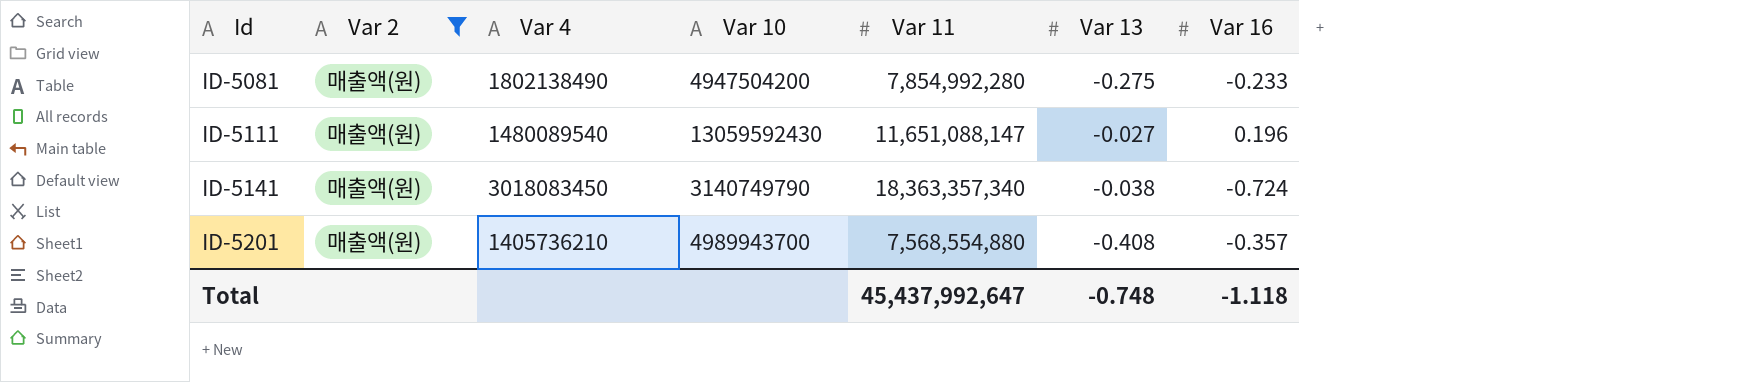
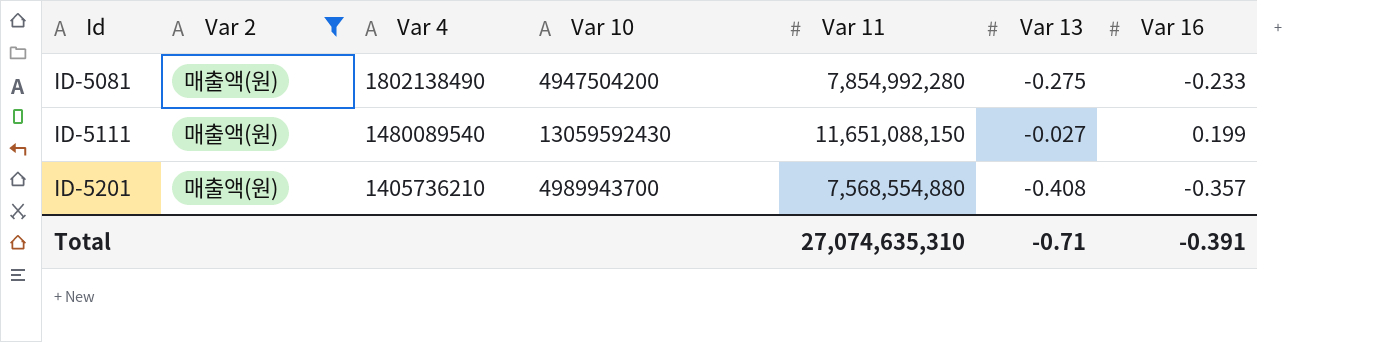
row ID-5141: 매출액(원) | 3018083450 | 3140749790 | 18,363,357,340 | -0.038 | -0.724 -> none
ID-5111 | Var 11: 11,651,088,147 -> 11,651,088,150
ID-5111 | Var 16: 0.196 -> 0.199
Total | Var 11: 45,437,992,647 -> 27,074,635,310
Total | Var 13: -0.748 -> -0.71
Total | Var 16: -1.118 -> -0.391

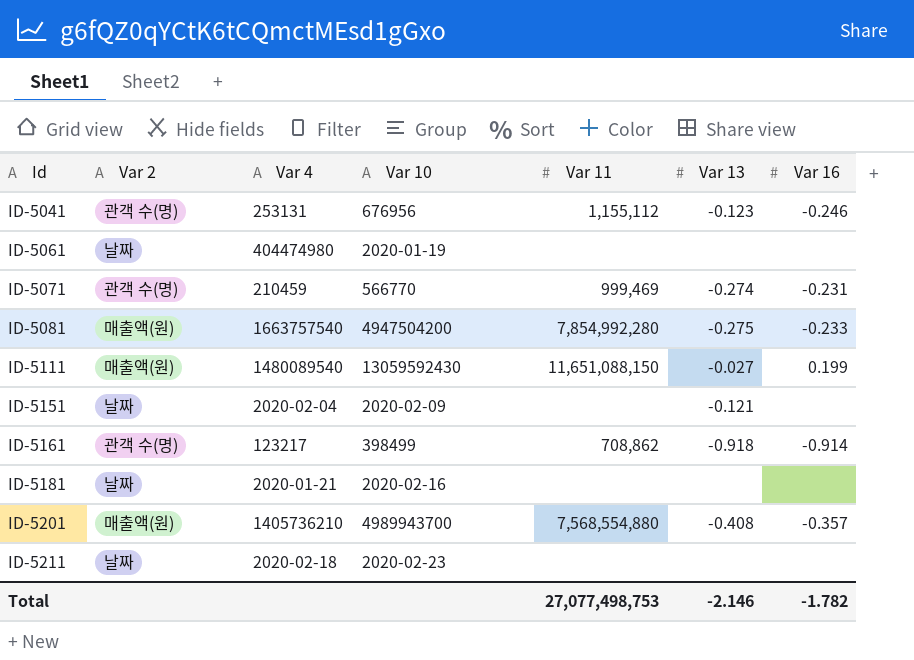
filter: Var 2 = 매출액(원) -> none
ID-5081 | Var 4: 1802138490 -> 1663757540
Total | Var 11: 27,074,635,310 -> 27,077,498,753
Total | Var 13: -0.71 -> -2.146
Total | Var 16: -0.391 -> -1.782

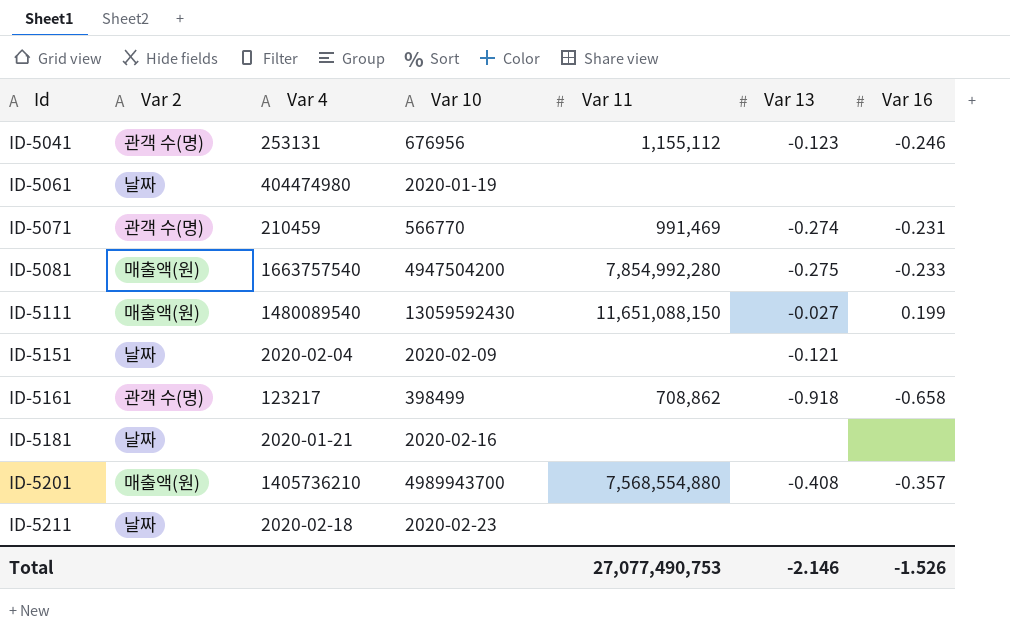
ID-5071 | Var 11: 999,469 -> 991,469
ID-5161 | Var 16: -0.914 -> -0.658
Total | Var 11: 27,077,498,753 -> 27,077,490,753
Total | Var 16: -1.782 -> -1.526

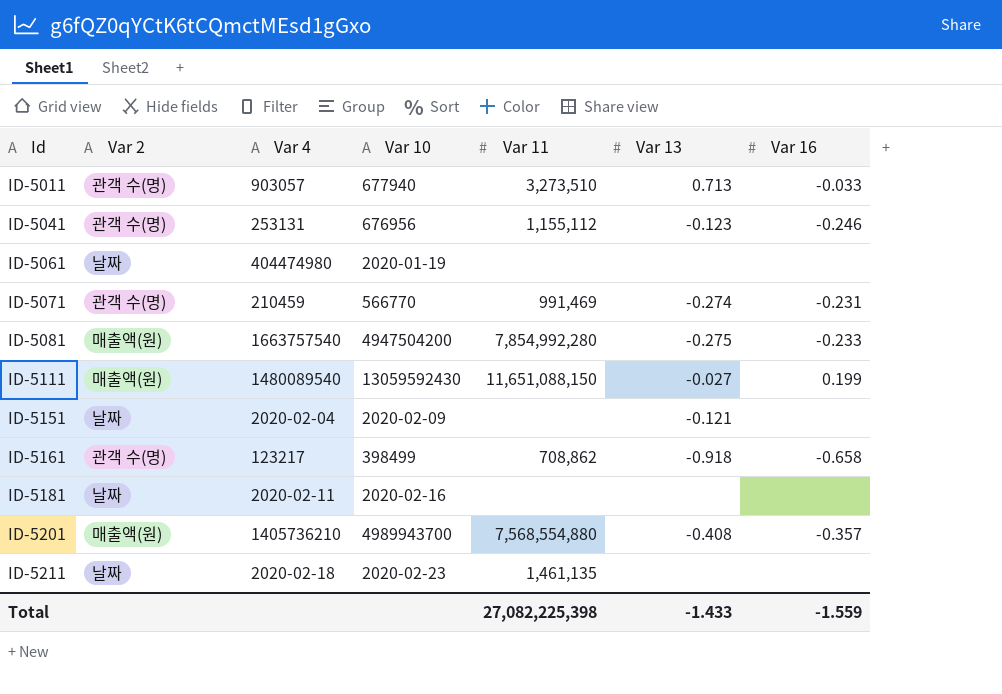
row ID-5011: none -> 관객 수(명) | 903057 | 677940 | 3,273,510 | 0.713 | -0.033
ID-5181 | Var 4: 2020-01-21 -> 2020-02-11
ID-5211 | Var 11: none -> 1,461,135
Total | Var 11: 27,077,490,753 -> 27,082,225,398
Total | Var 13: -2.146 -> -1.433
Total | Var 16: -1.526 -> -1.559

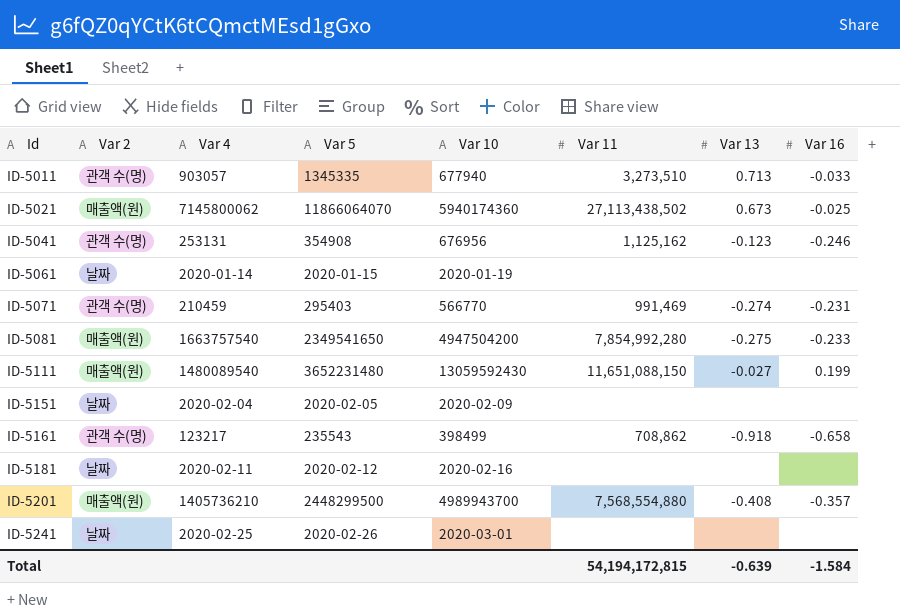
column Var 5 | position: none -> 4
row ID-5211: 날짜 | 2020-02-18 | 2020-02-23 | 1,461,135 | none | none -> none
row ID-5021: none -> 매출액(원) | 7145800062 | 11866064070 | 5940174360 | 27,113,438,502 | 0.673 | -0.025
ID-5041 | Var 11: 1,155,112 -> 1,125,162
ID-5061 | Var 4: 404474980 -> 2020-01-14
ID-5151 | Var 13: -0.121 -> none
row ID-5241: none -> 날짜 | 2020-02-25 | 2020-02-26 | 2020-03-01 | none | none | none
Total | Var 11: 27,082,225,398 -> 54,194,172,815
Total | Var 13: -1.433 -> -0.639
Total | Var 16: -1.559 -> -1.584

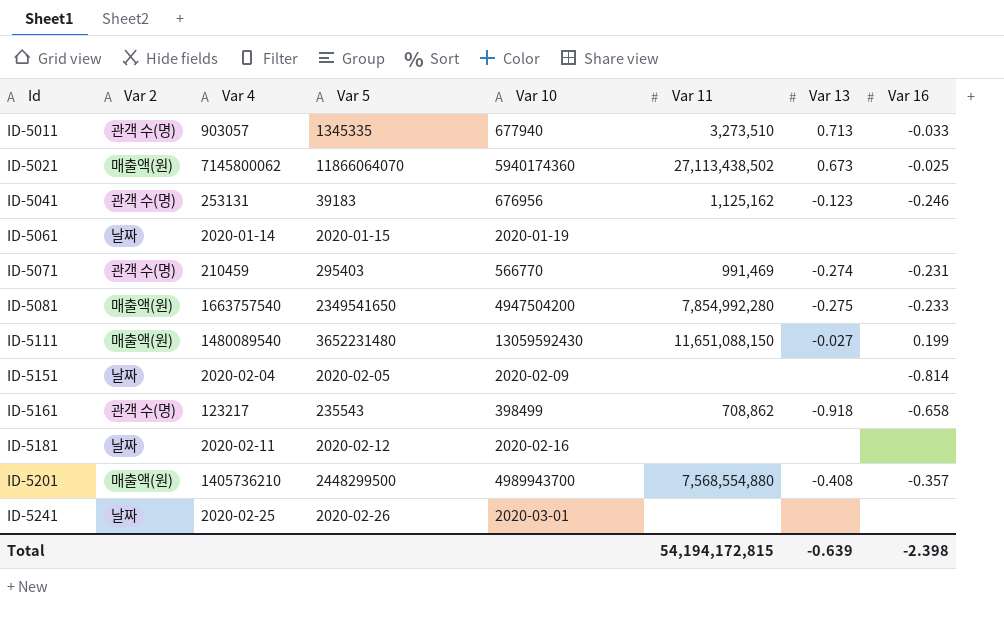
ID-5041 | Var 5: 354908 -> 39183
ID-5151 | Var 16: none -> -0.814
Total | Var 16: -1.584 -> -2.398

